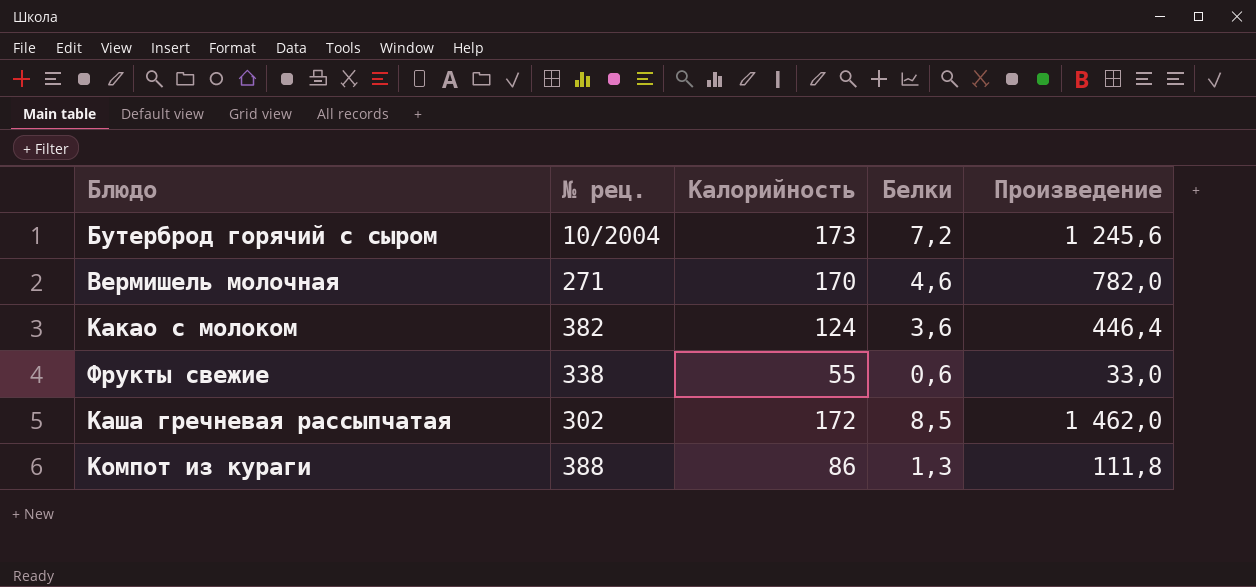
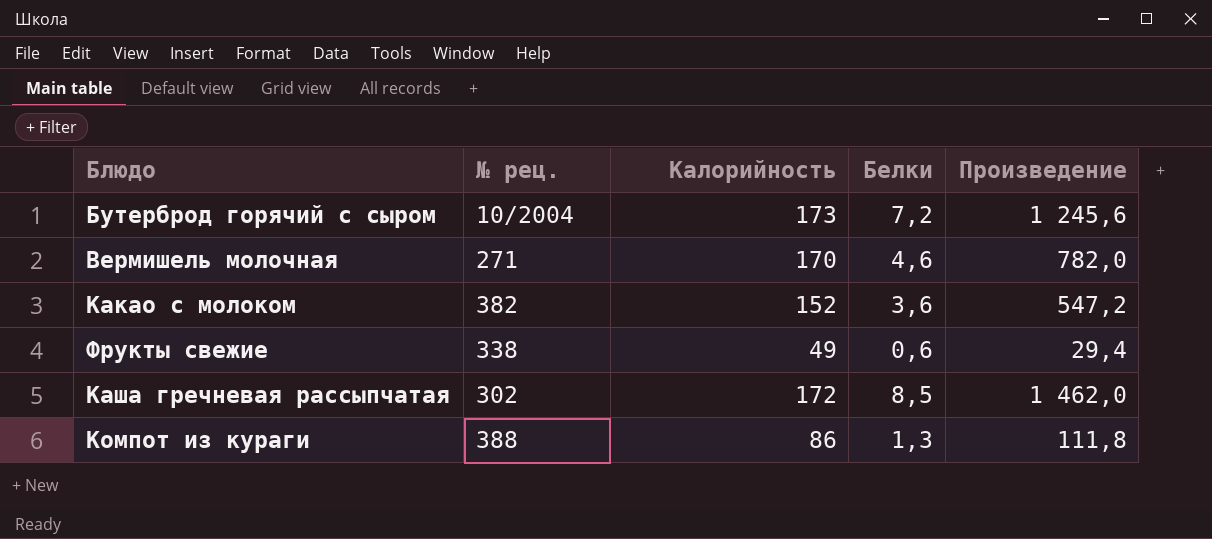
Какао с молоком | Калорийность: 124 -> 152
Какао с молоком | Произведение: 446,4 -> 547,2
Фрукты свежие | Калорийность: 55 -> 49
Фрукты свежие | Произведение: 33,0 -> 29,4

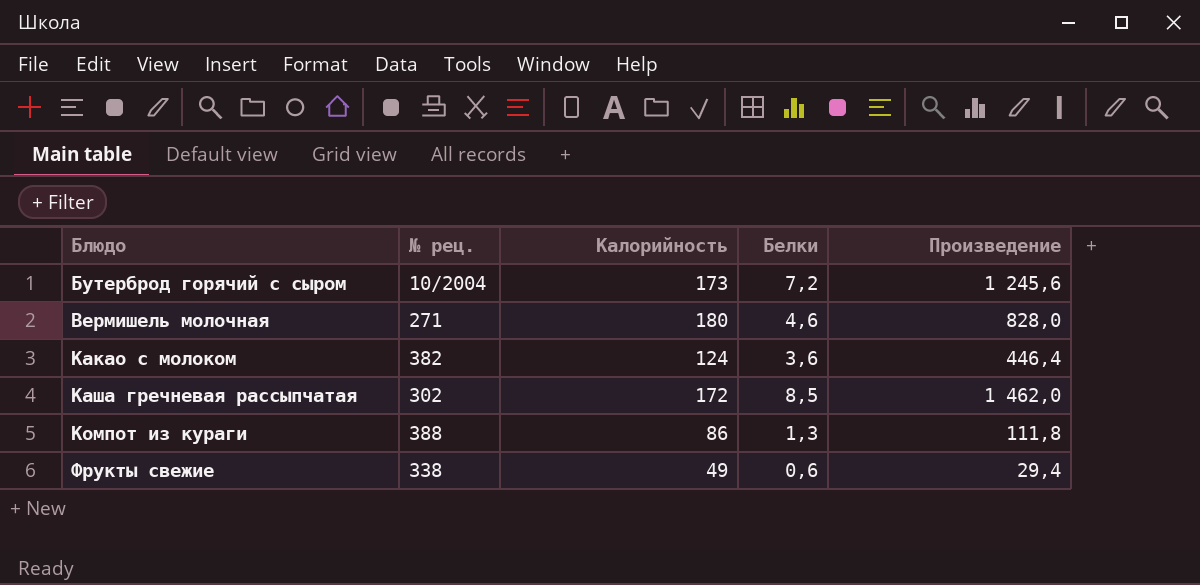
row order: none -> Блюдо ascending
Вермишель молочная | Калорийность: 170 -> 180
Вермишель молочная | Произведение: 782,0 -> 828,0
Какао с молоком | Калорийность: 152 -> 124
Какао с молоком | Произведение: 547,2 -> 446,4

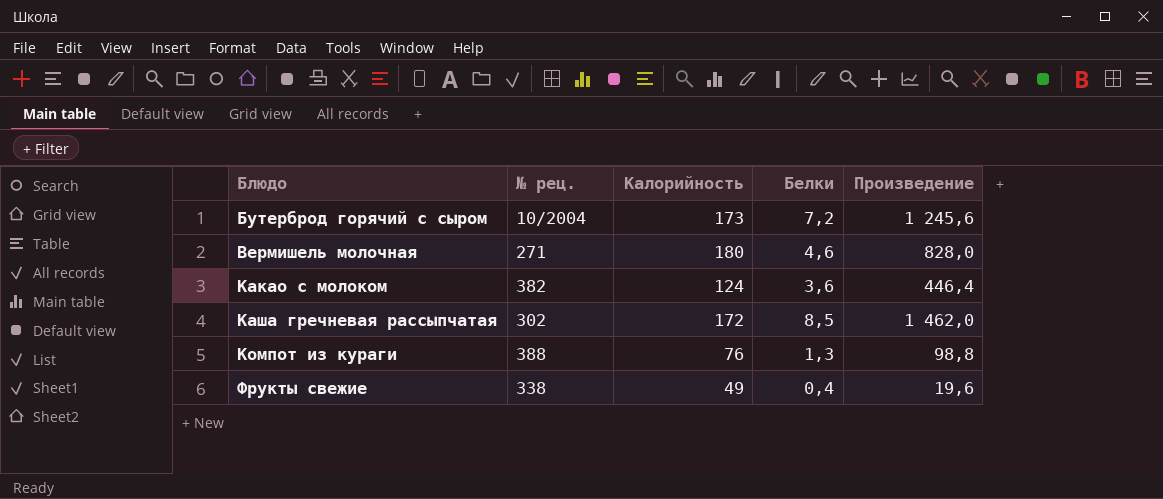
Компот из кураги | Калорийность: 86 -> 76
Компот из кураги | Произведение: 111,8 -> 98,8
Фрукты свежие | Белки: 0,6 -> 0,4
Фрукты свежие | Произведение: 29,4 -> 19,6

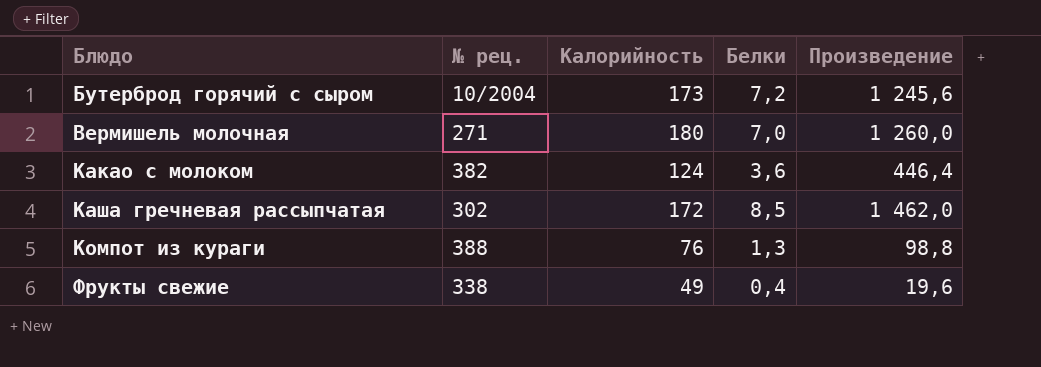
Вермишель молочная | Белки: 4,6 -> 7,0
Вермишель молочная | Произведение: 828,0 -> 1 260,0

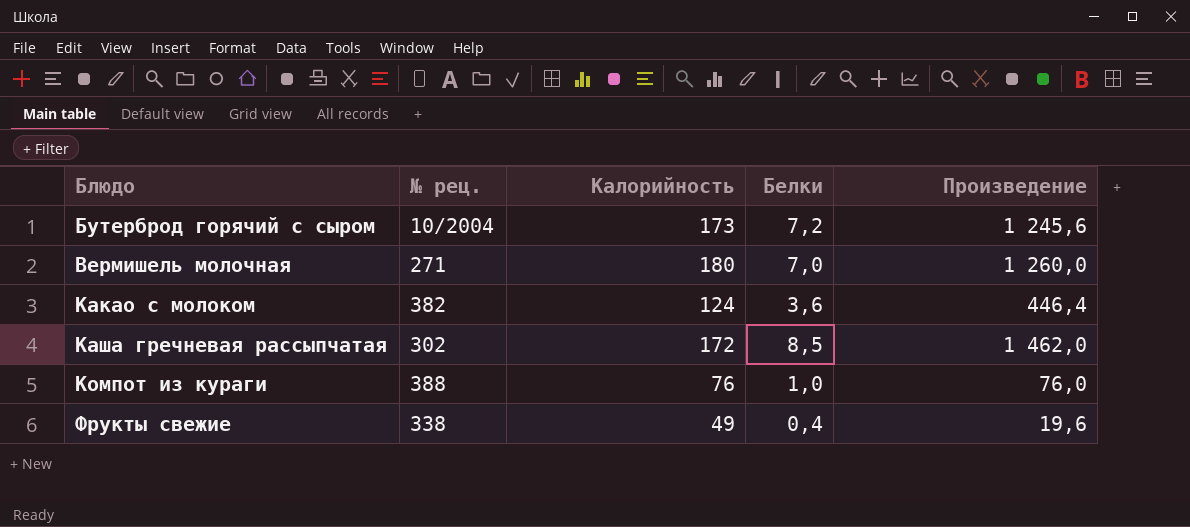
Компот из кураги | Белки: 1,3 -> 1,0
Компот из кураги | Произведение: 98,8 -> 76,0

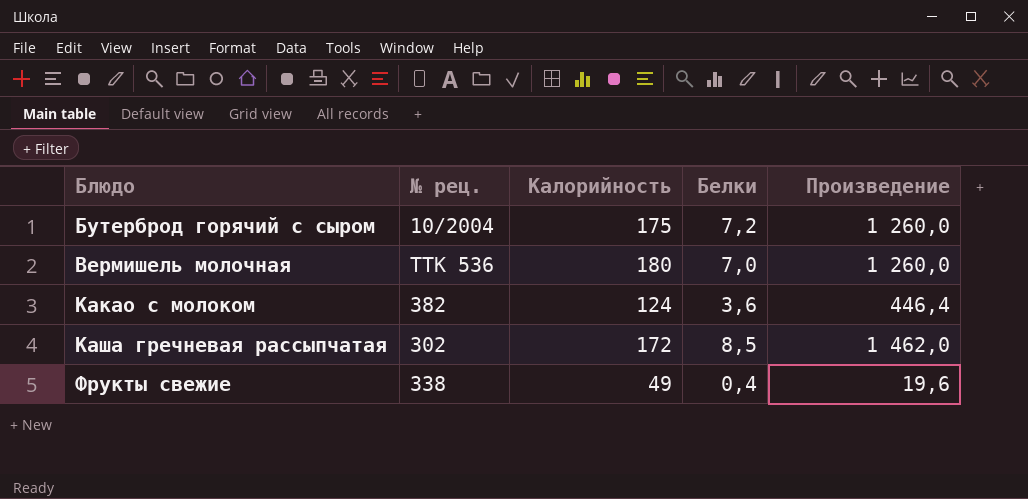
row Компот из кураги: 388 | 76 | 1,0 | 76,0 -> none
Бутерброд горячий с сыром | Калорийность: 173 -> 175
Бутерброд горячий с сыром | Произведение: 1 245,6 -> 1 260,0
Вермишель молочная | № рец.: 271 -> ТТК 536

